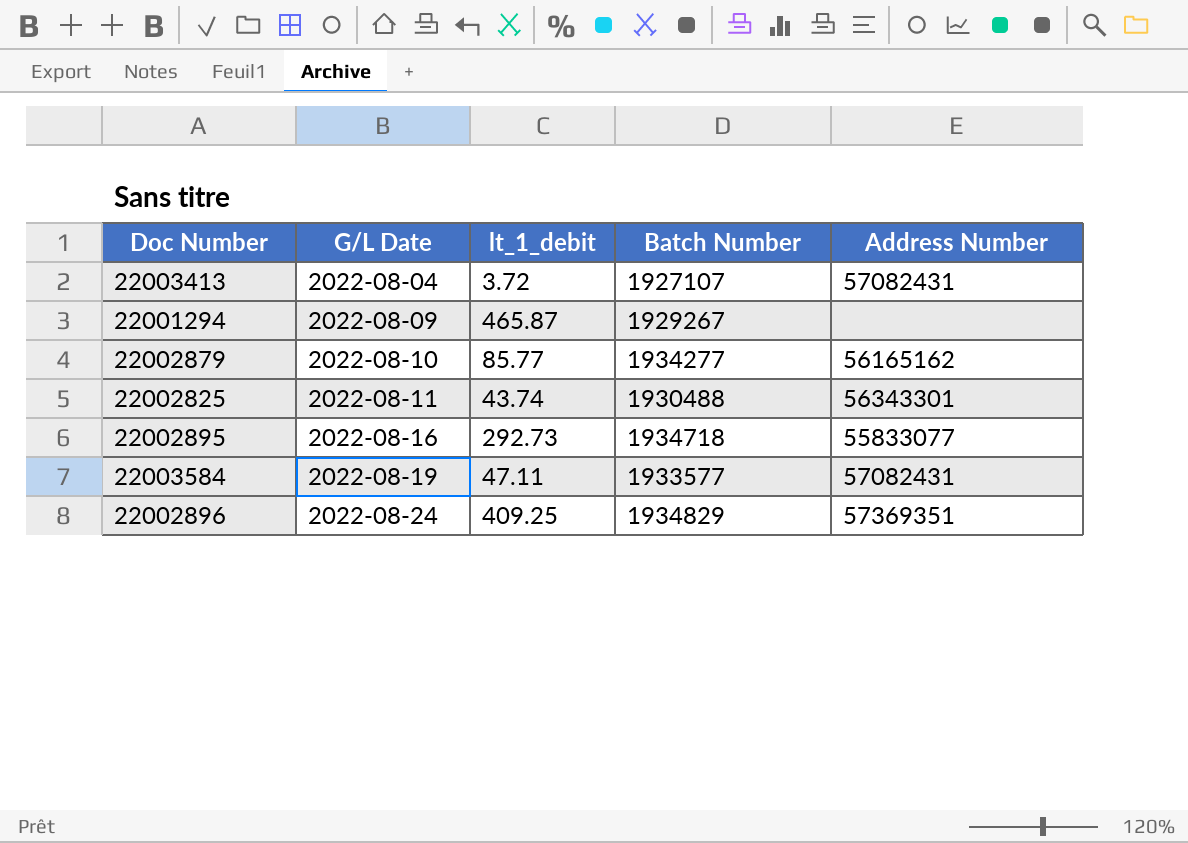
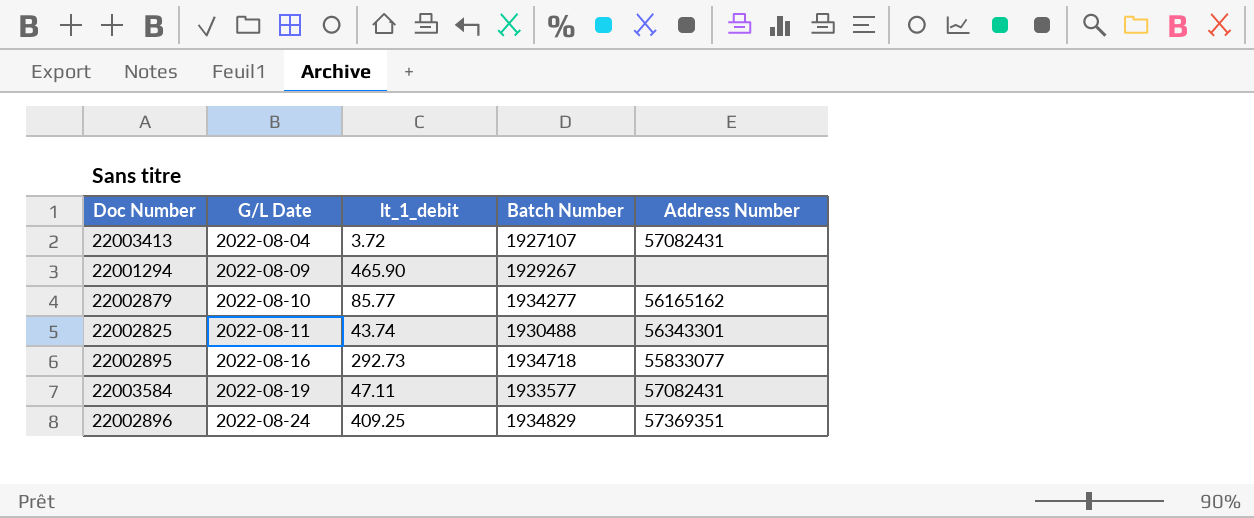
22001294 | lt_1_debit: 465.87 -> 465.90

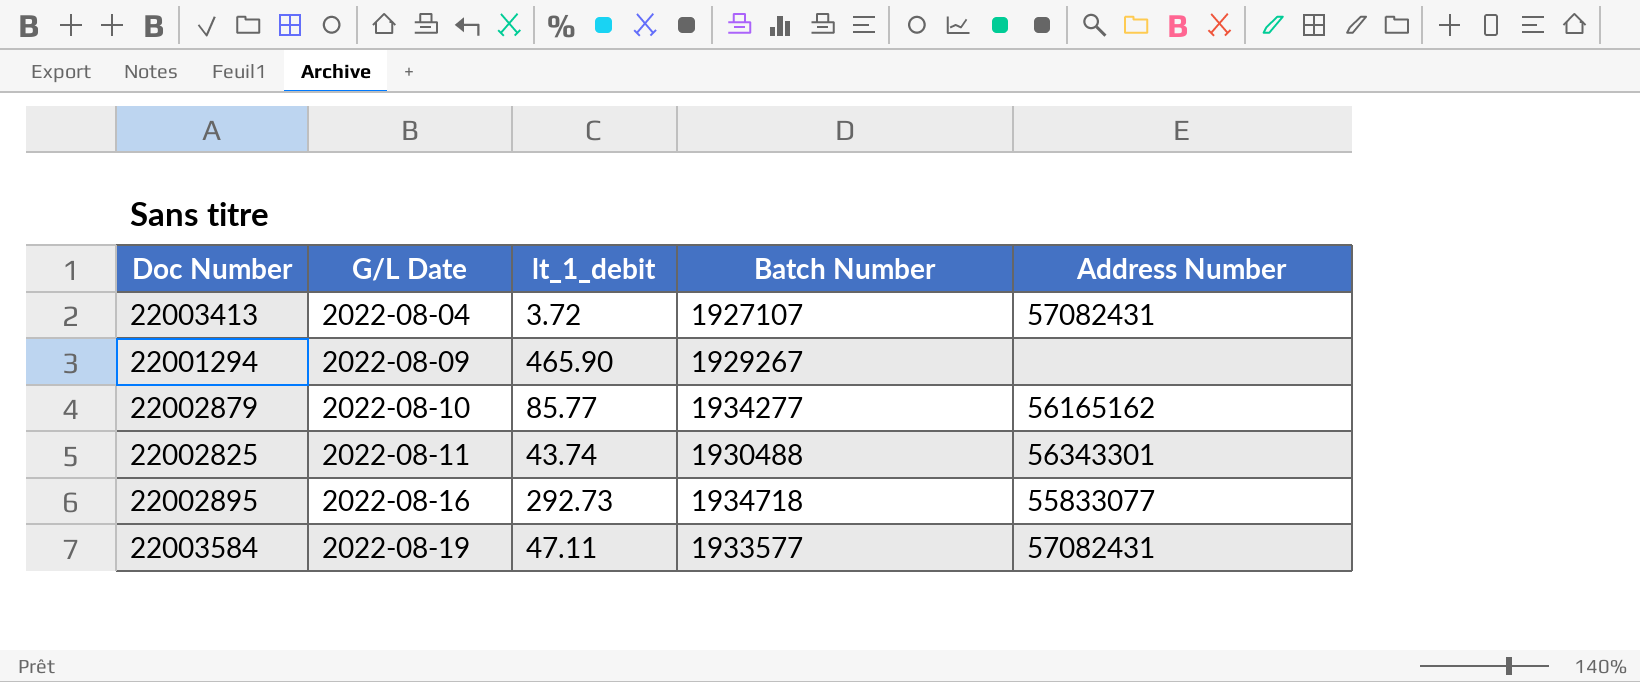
row 22002896: 2022-08-24 | 409.25 | 1934829 | 57369351 -> none

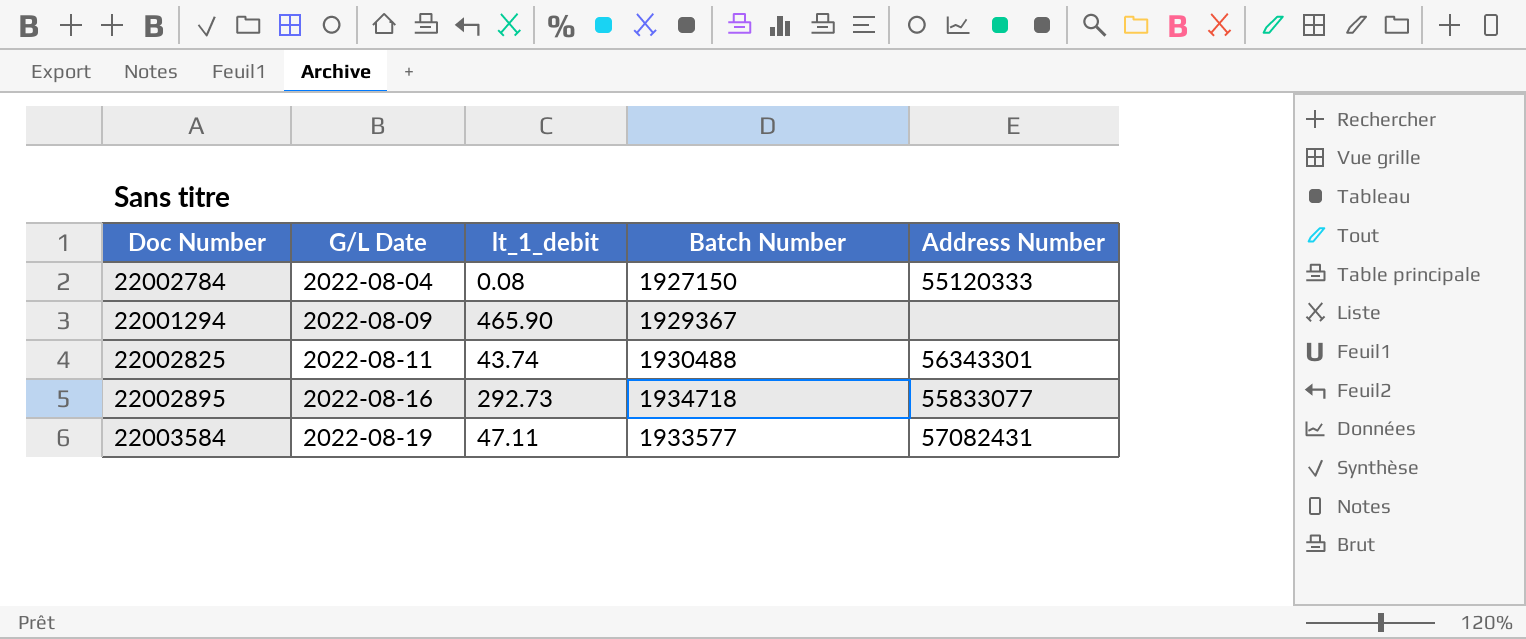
row 22003413: 2022-08-04 | 3.72 | 1927107 | 57082431 -> none
row 22002879: 2022-08-10 | 85.77 | 1934277 | 56165162 -> none
row 22002784: none -> 2022-08-04 | 0.08 | 1927150 | 55120333
22001294 | Batch Number: 1929267 -> 1929367

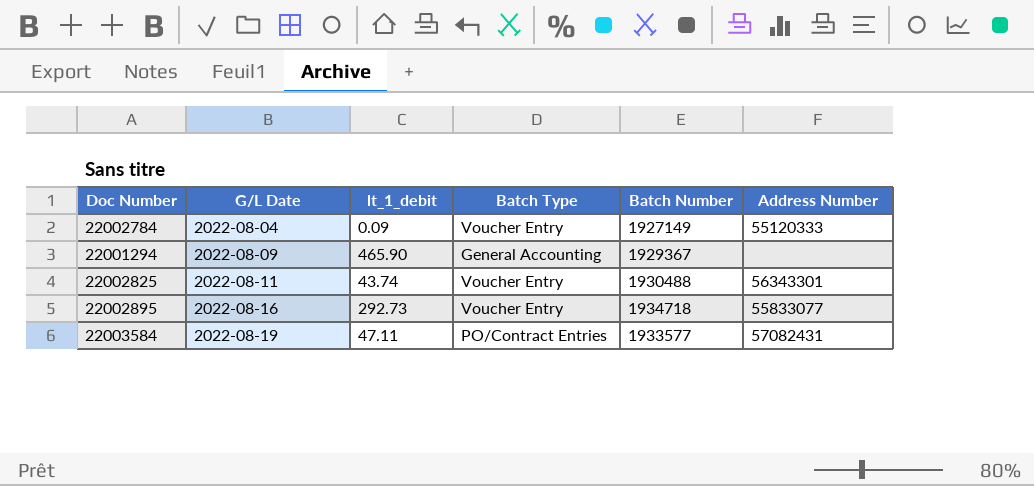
column Batch Type | position: none -> 4
22002784 | lt_1_debit: 0.08 -> 0.09
22002784 | Batch Number: 1927150 -> 1927149

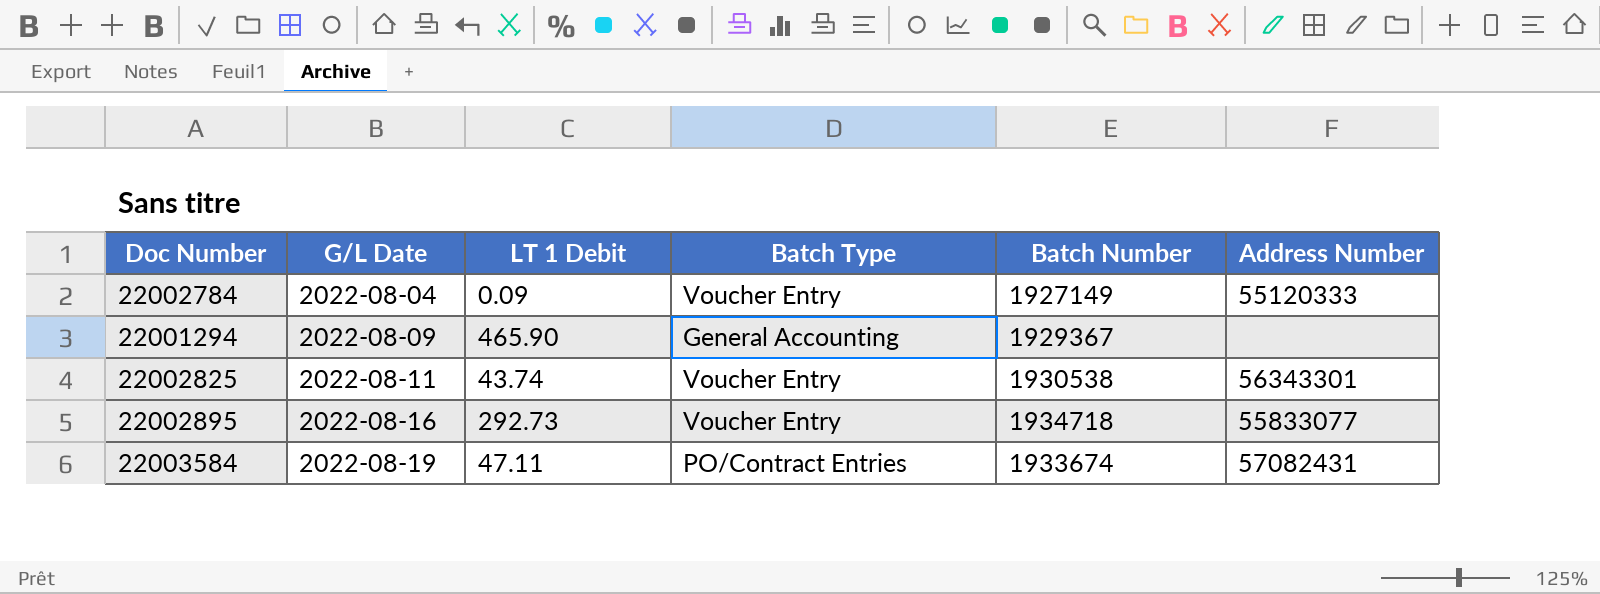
column name: lt_1_debit -> LT 1 Debit
22002825 | Batch Number: 1930488 -> 1930538
22003584 | Batch Number: 1933577 -> 1933674

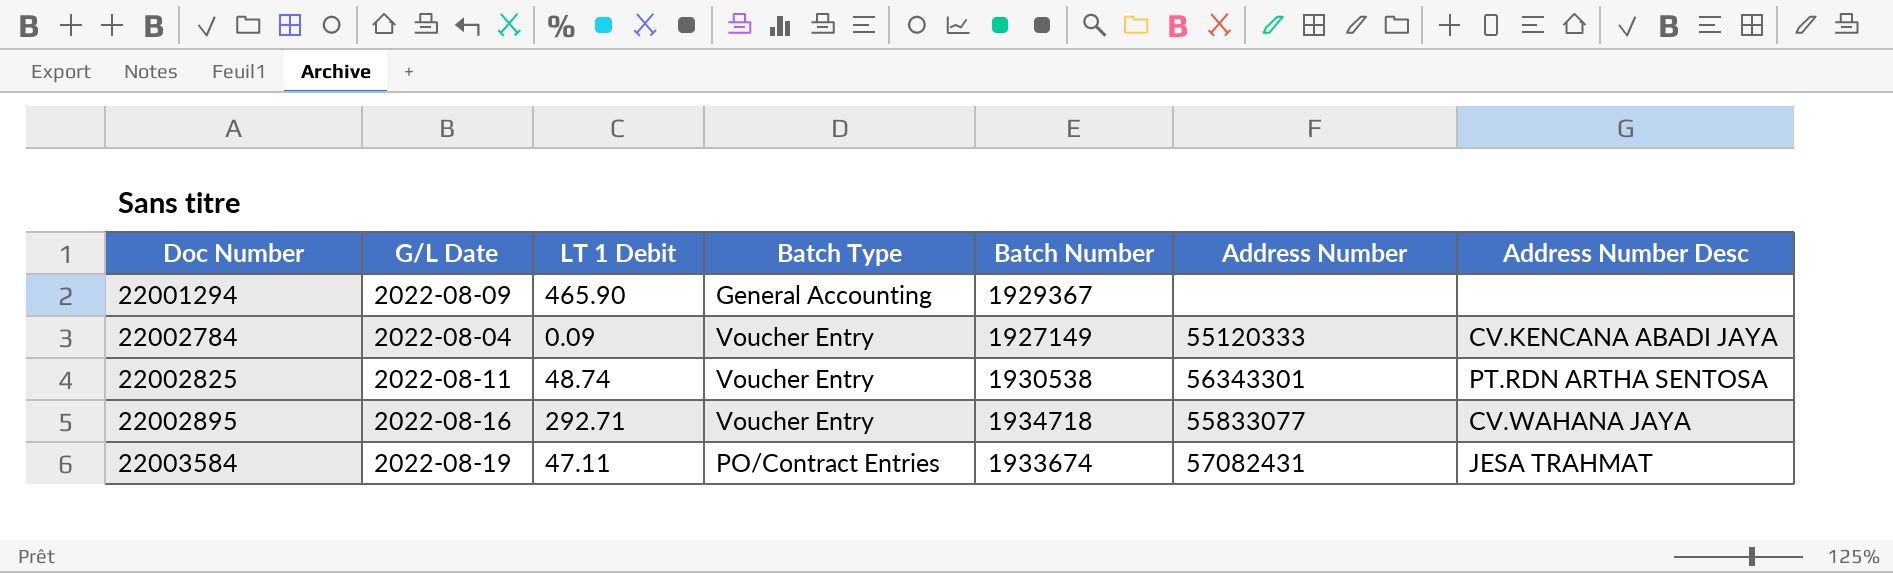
row order: G/L Date ascending -> Doc Number ascending
column Address Number Desc | position: none -> 7
22002825 | LT 1 Debit: 43.74 -> 48.74
22002895 | LT 1 Debit: 292.73 -> 292.71

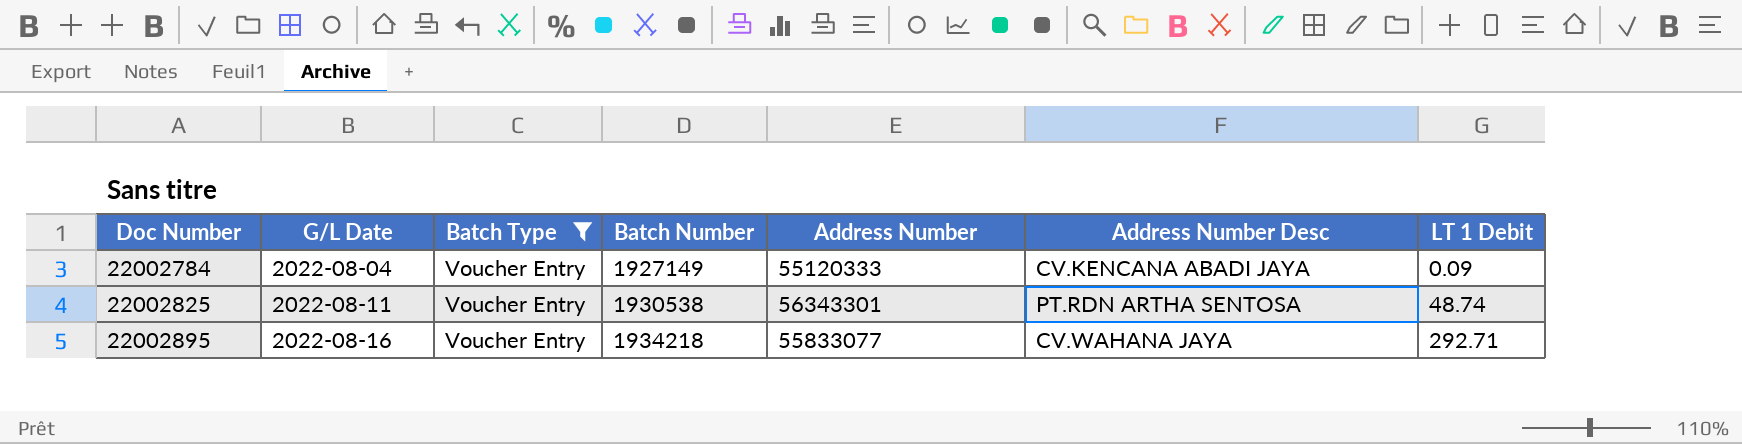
filter: none -> Batch Type = Voucher Entry
column LT 1 Debit | position: 3 -> 7
22002895 | Batch Number: 1934718 -> 1934218

